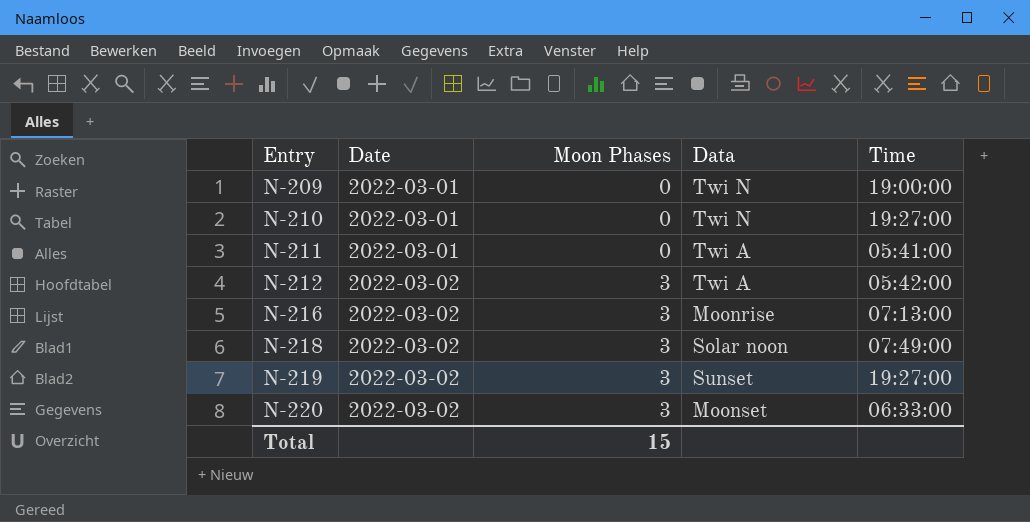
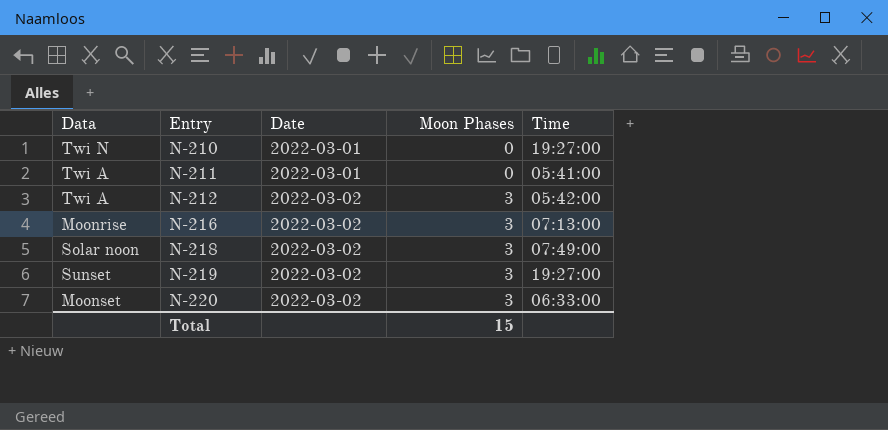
column Data | position: 4 -> 1
row N-209: 2022-03-01 | 0 | Twi N | 19:00:00 -> none

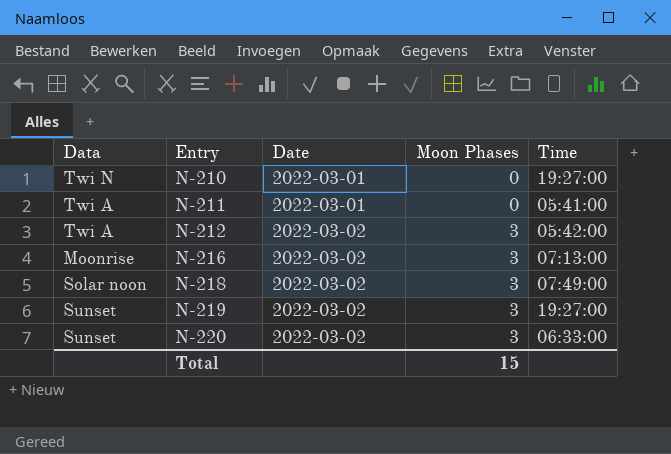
N-220 | Data: Moonset -> Sunset

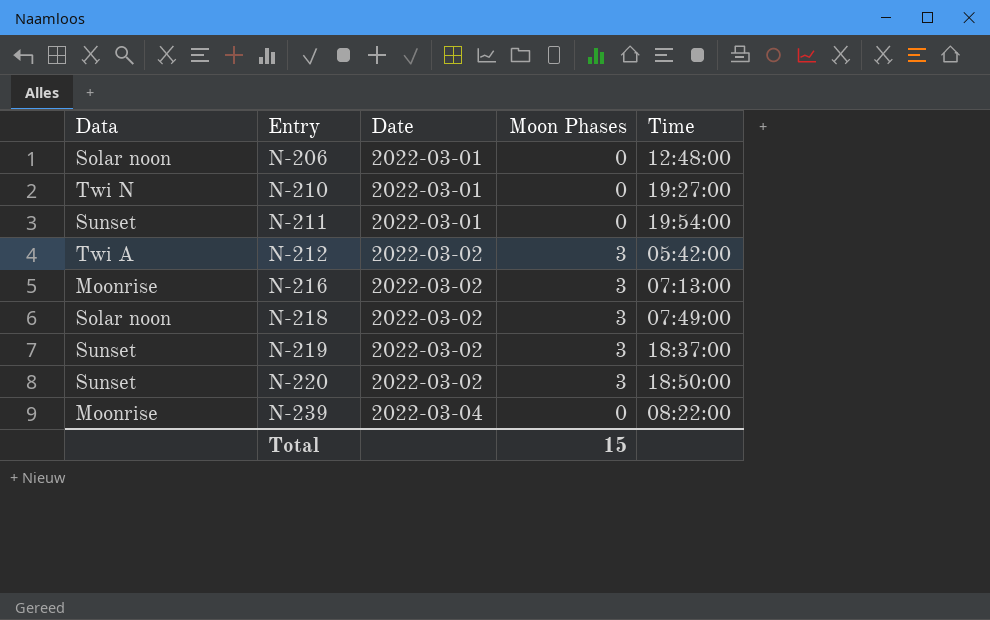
row N-206: none -> Solar noon | 2022-03-01 | 0 | 12:48:00
N-211 | Data: Twi A -> Sunset
N-211 | Time: 05:41:00 -> 19:54:00
N-219 | Time: 19:27:00 -> 18:37:00
N-220 | Time: 06:33:00 -> 18:50:00
row N-239: none -> Moonrise | 2022-03-04 | 0 | 08:22:00

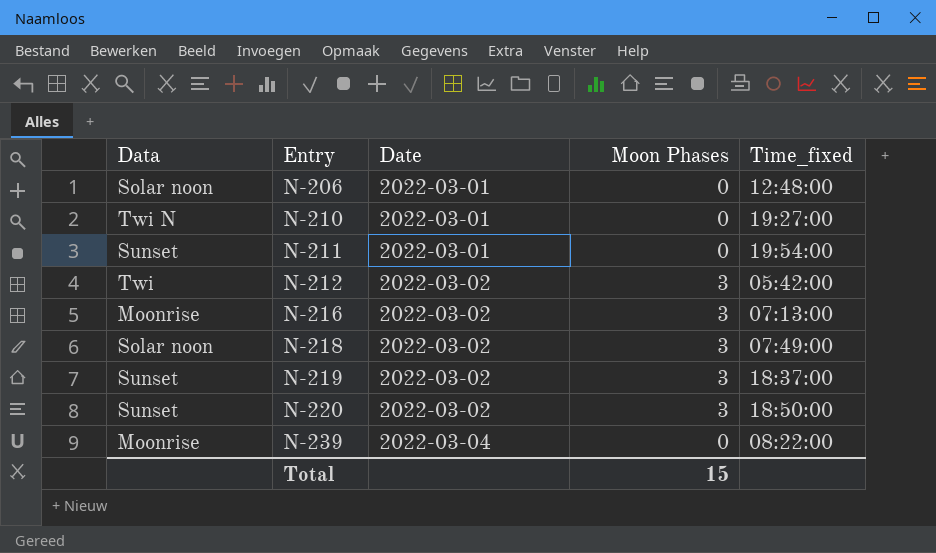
column name: Time -> Time_fixed
N-212 | Data: Twi A -> Twi

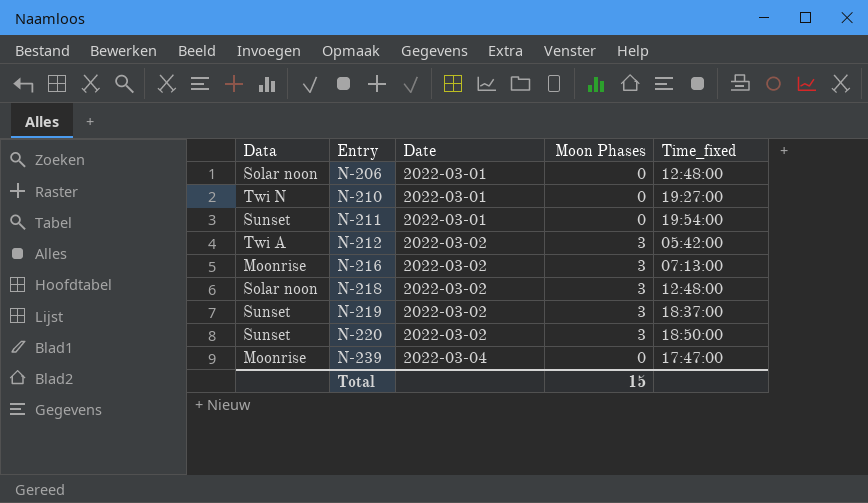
N-212 | Data: Twi -> Twi A
N-218 | Time_fixed: 07:49:00 -> 12:48:00
N-239 | Time_fixed: 08:22:00 -> 17:47:00

